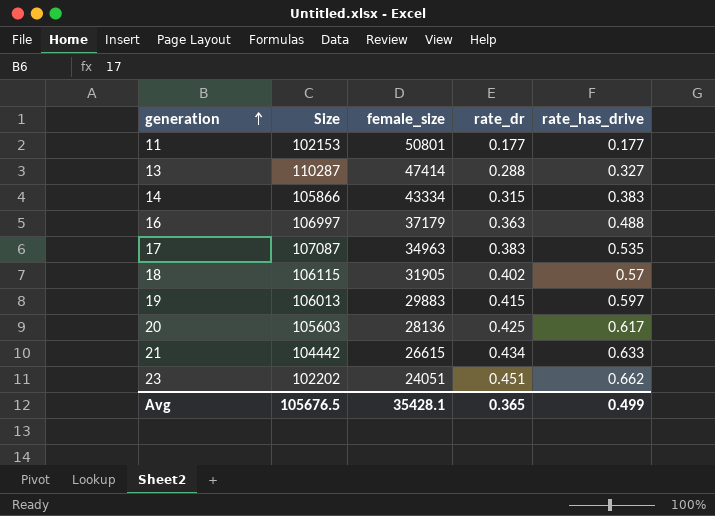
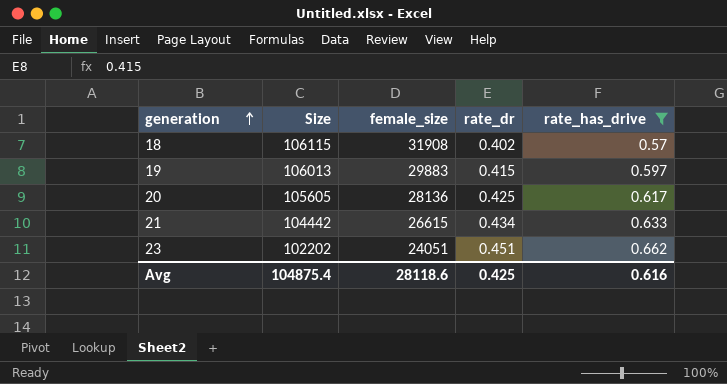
filter: none -> rate_has_drive >= 0.57
18 | female_size: 31905 -> 31908
20 | Size: 105603 -> 105605
Avg | Size: 105676.5 -> 104875.4
Avg | female_size: 35428.1 -> 28118.6
Avg | rate_dr: 0.365 -> 0.425
Avg | rate_has_drive: 0.499 -> 0.616

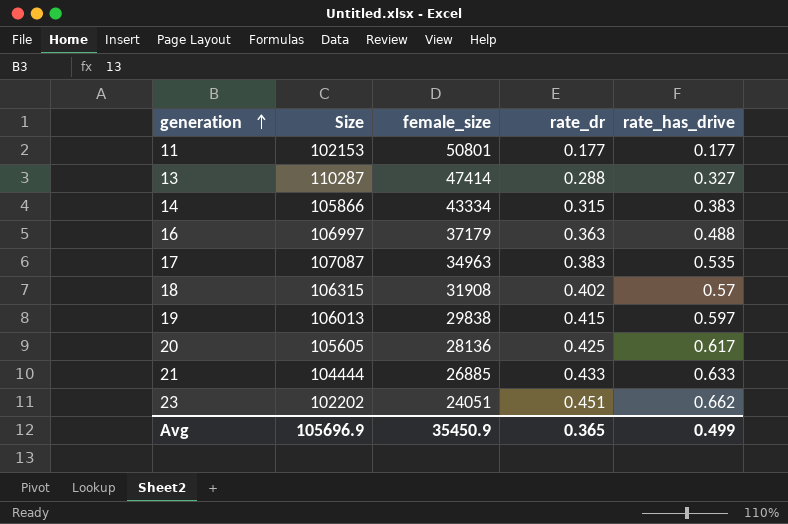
filter: rate_has_drive >= 0.57 -> none
18 | Size: 106115 -> 106315
19 | female_size: 29883 -> 29838
21 | Size: 104442 -> 104444
21 | female_size: 26615 -> 26885
21 | rate_dr: 0.434 -> 0.433
Avg | Size: 104875.4 -> 105696.9
Avg | female_size: 28118.6 -> 35450.9
Avg | rate_dr: 0.425 -> 0.365
Avg | rate_has_drive: 0.616 -> 0.499

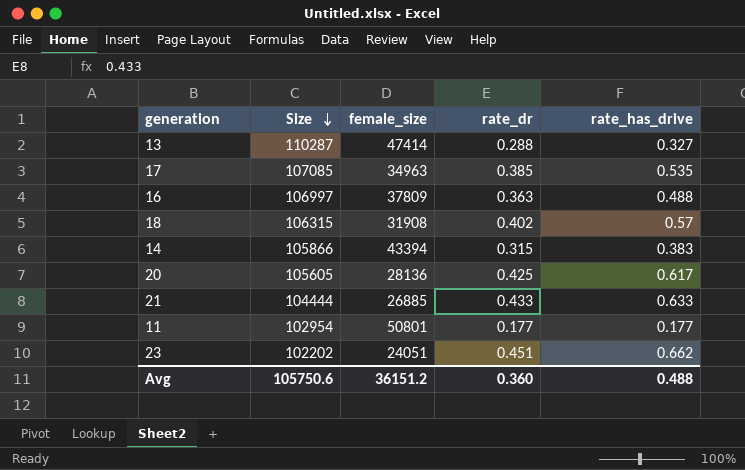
row order: generation ascending -> Size descending
row 19: 106013 | 29838 | 0.415 | 0.597 -> none
17 | Size: 107087 -> 107085
17 | rate_dr: 0.383 -> 0.385
16 | female_size: 37179 -> 37809
14 | female_size: 43334 -> 43394
11 | Size: 102153 -> 102954
Avg | Size: 105696.9 -> 105750.6
Avg | female_size: 35450.9 -> 36151.2
Avg | rate_dr: 0.365 -> 0.360
Avg | rate_has_drive: 0.499 -> 0.488

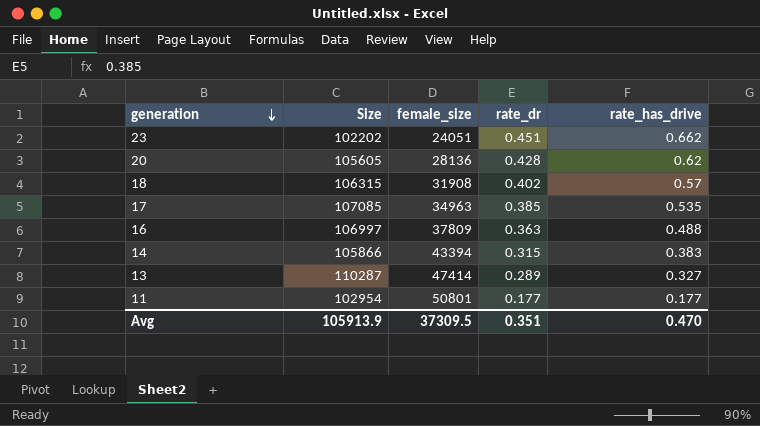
row order: Size descending -> generation descending
row 21: 104444 | 26885 | 0.433 | 0.633 -> none
20 | rate_dr: 0.425 -> 0.428
20 | rate_has_drive: 0.617 -> 0.62
13 | rate_dr: 0.288 -> 0.289
Avg | Size: 105750.6 -> 105913.9
Avg | female_size: 36151.2 -> 37309.5
Avg | rate_dr: 0.360 -> 0.351
Avg | rate_has_drive: 0.488 -> 0.470

